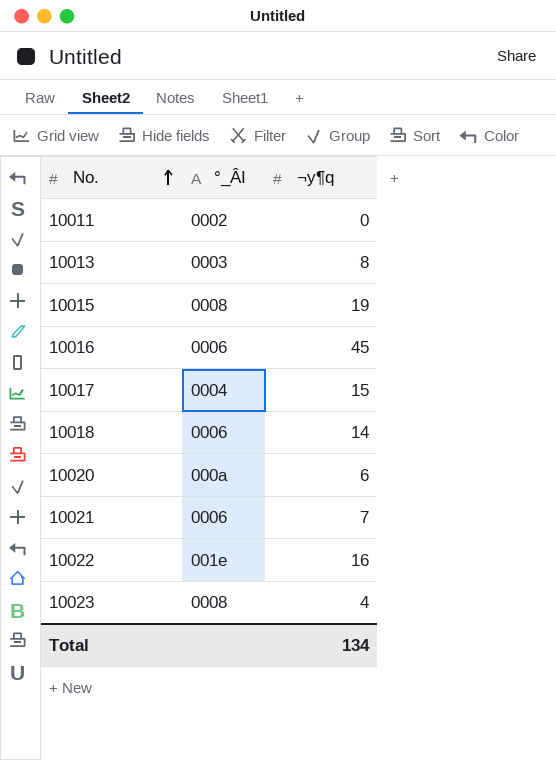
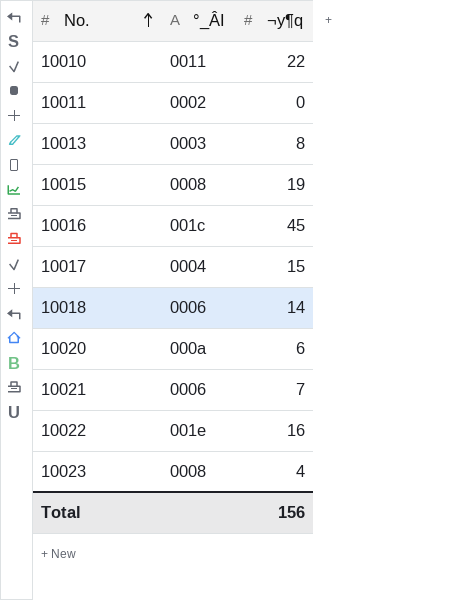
row 10010: none -> 0011 | 22
10016 | °_ÂI: 0006 -> 001c
Total | ¬y¶q: 134 -> 156

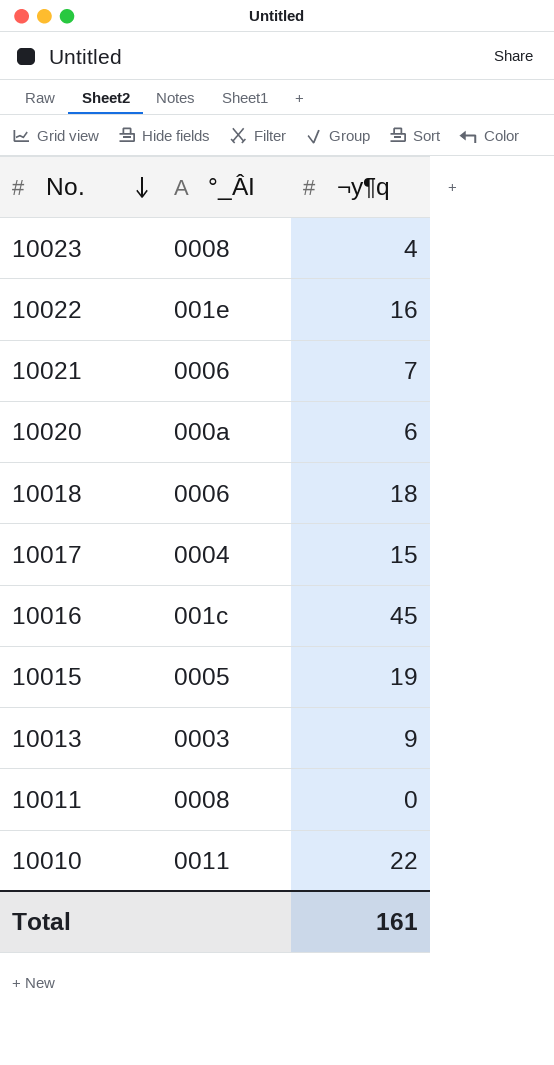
row order: No. ascending -> No. descending
10018 | ¬y¶q: 14 -> 18
10015 | °_ÂI: 0008 -> 0005
10013 | ¬y¶q: 8 -> 9
10011 | °_ÂI: 0002 -> 0008
Total | ¬y¶q: 156 -> 161

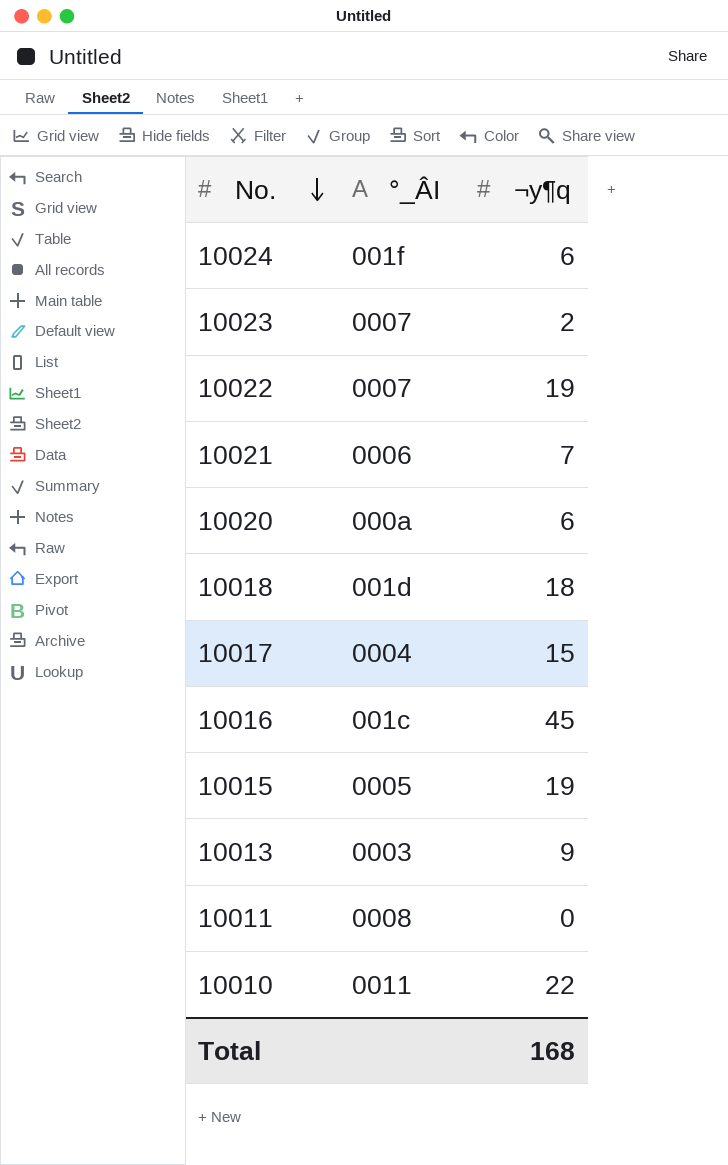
row 10024: none -> 001f | 6
10023 | °_ÂI: 0008 -> 0007
10023 | ¬y¶q: 4 -> 2
10022 | °_ÂI: 001e -> 0007
10022 | ¬y¶q: 16 -> 19
10018 | °_ÂI: 0006 -> 001d
Total | ¬y¶q: 161 -> 168

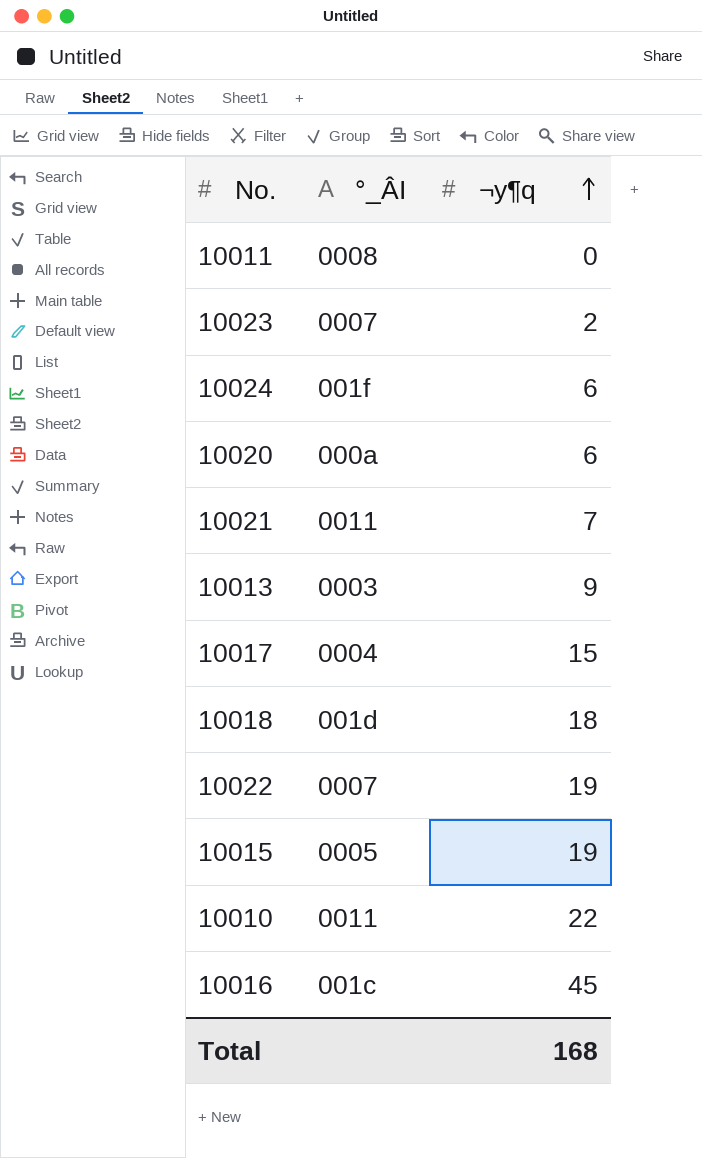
row order: No. descending -> ¬y¶q ascending
10021 | °_ÂI: 0006 -> 0011

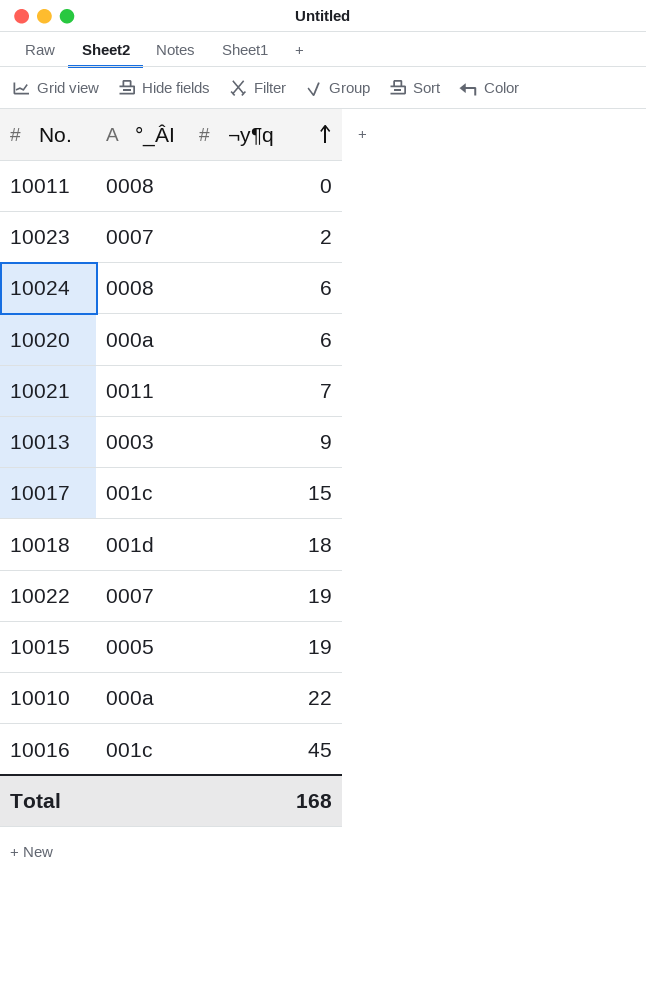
10024 | °_ÂI: 001f -> 0008
10017 | °_ÂI: 0004 -> 001c
10010 | °_ÂI: 0011 -> 000a

